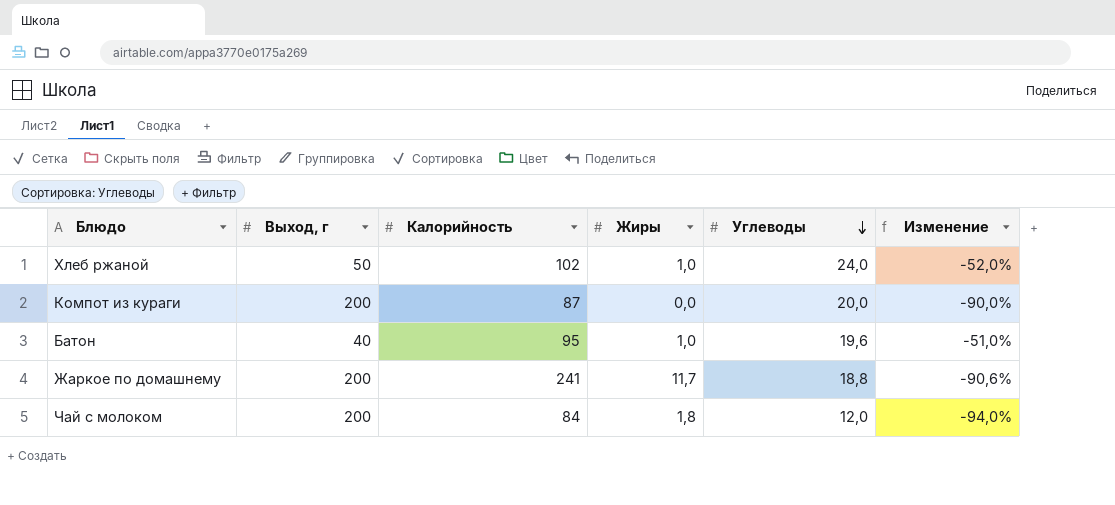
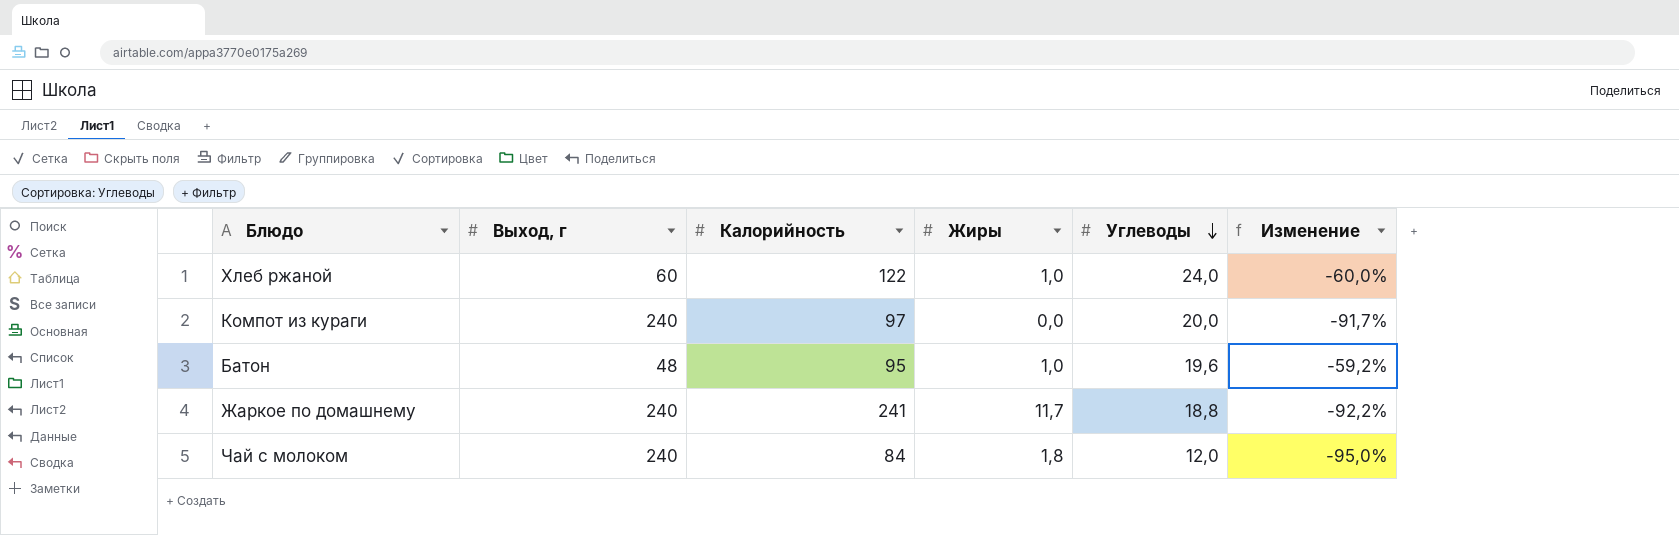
Хлеб ржаной | Выход, г: 50 -> 60
Хлеб ржаной | Калорийность: 102 -> 122
Хлеб ржаной | Изменение: -52,0% -> -60,0%
Компот из кураги | Выход, г: 200 -> 240
Компот из кураги | Калорийность: 87 -> 97
Компот из кураги | Изменение: -90,0% -> -91,7%
Батон | Выход, г: 40 -> 48
Батон | Изменение: -51,0% -> -59,2%
Жаркое по домашнему | Выход, г: 200 -> 240
Жаркое по домашнему | Изменение: -90,6% -> -92,2%
Чай с молоком | Выход, г: 200 -> 240
Чай с молоком | Изменение: -94,0% -> -95,0%

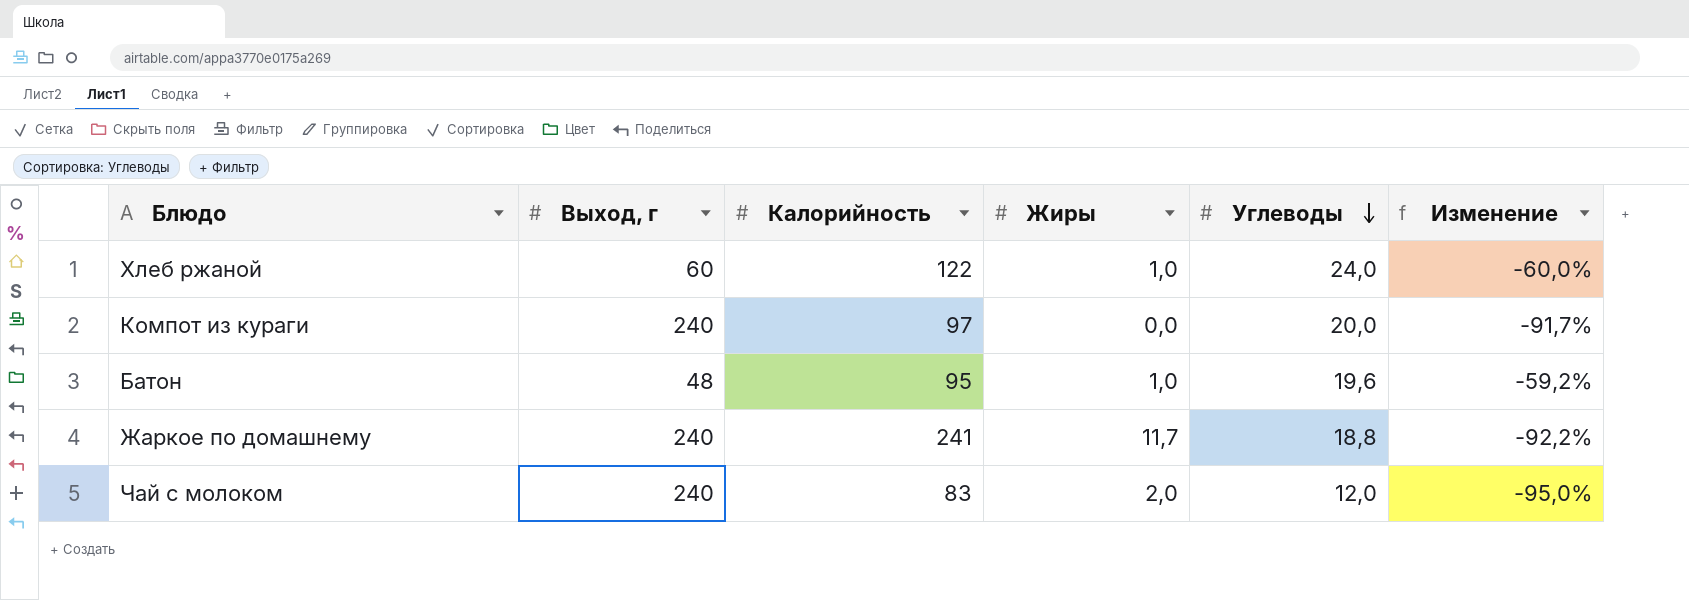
Чай с молоком | Калорийность: 84 -> 83
Чай с молоком | Жиры: 1,8 -> 2,0

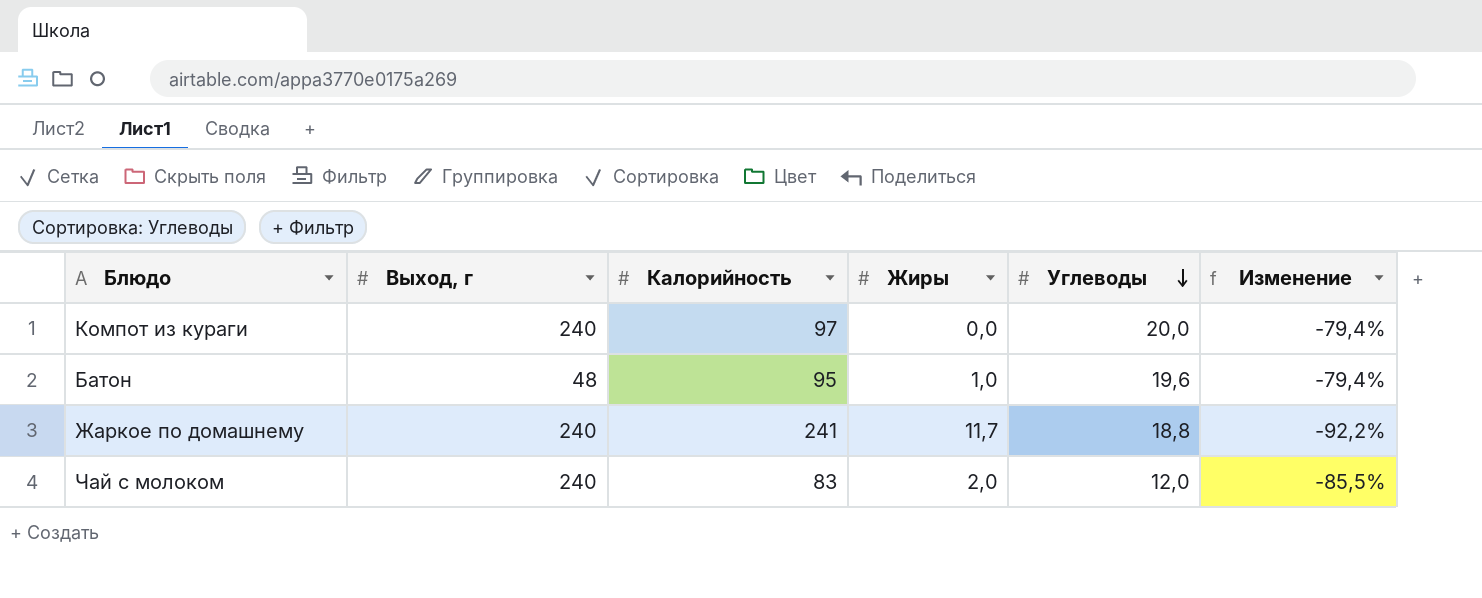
column Изменение | formula: ([Углеводы] - [Выход, г]) / [Выход, г] -> ([Углеводы] - [Калорийность]) / [Калорийность]
row Хлеб ржаной: 60 | 122 | 1,0 | 24,0 | -60,0% -> none

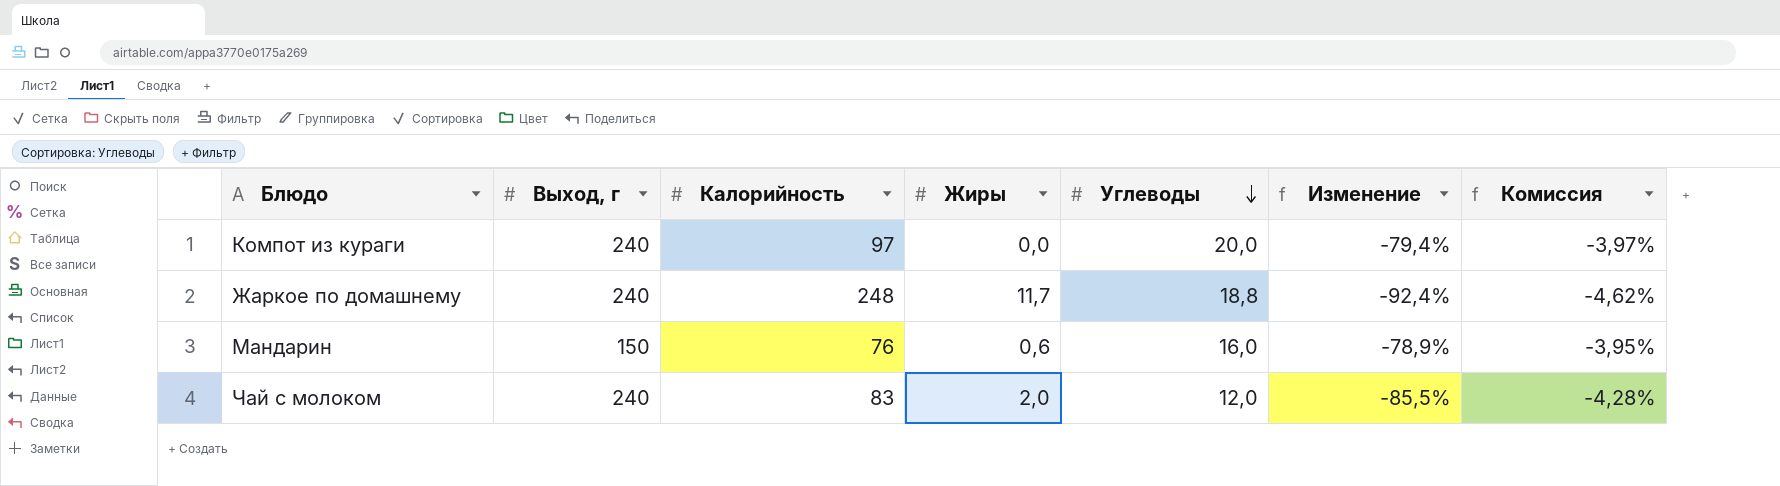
column Комиссия | formula: none -> [Изменение] * 0,05
row Батон: 48 | 95 | 1,0 | 19,6 | -79,4% -> none
Жаркое по домашнему | Калорийность: 241 -> 248
Жаркое по домашнему | Изменение: -92,2% -> -92,4%
row Мандарин: none -> 150 | 76 | 0,6 | 16,0 | -78,9% | -3,95%

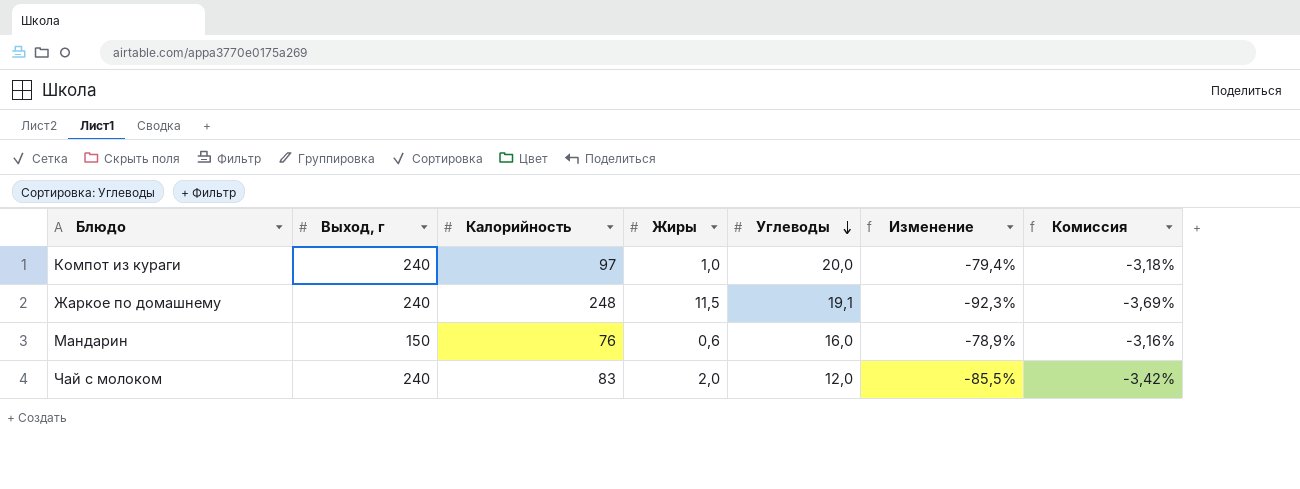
column Комиссия | formula: [Изменение] * 0,05 -> [Изменение] * 0,04
Компот из кураги | Жиры: 0,0 -> 1,0
Жаркое по домашнему | Жиры: 11,7 -> 11,5
Жаркое по домашнему | Углеводы: 18,8 -> 19,1
Жаркое по домашнему | Изменение: -92,4% -> -92,3%

